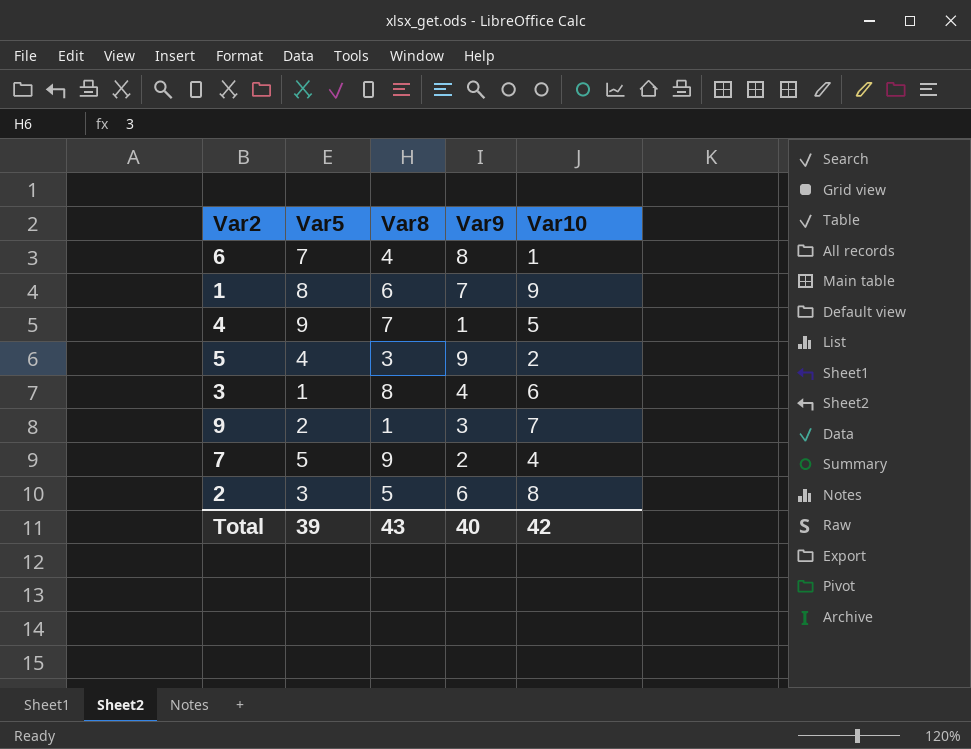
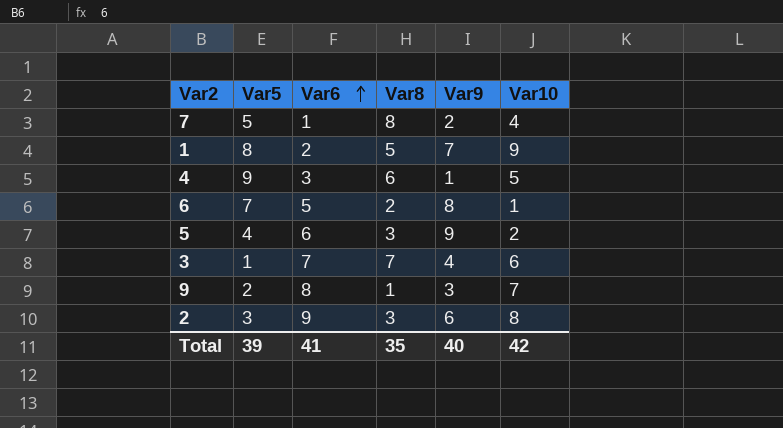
row order: none -> Var6 ascending
column Var6 | position: none -> 3
7 | Var8: 9 -> 8
1 | Var8: 6 -> 5
4 | Var8: 7 -> 6
6 | Var8: 4 -> 2
3 | Var8: 8 -> 7
2 | Var8: 5 -> 3
Total | Var8: 43 -> 35

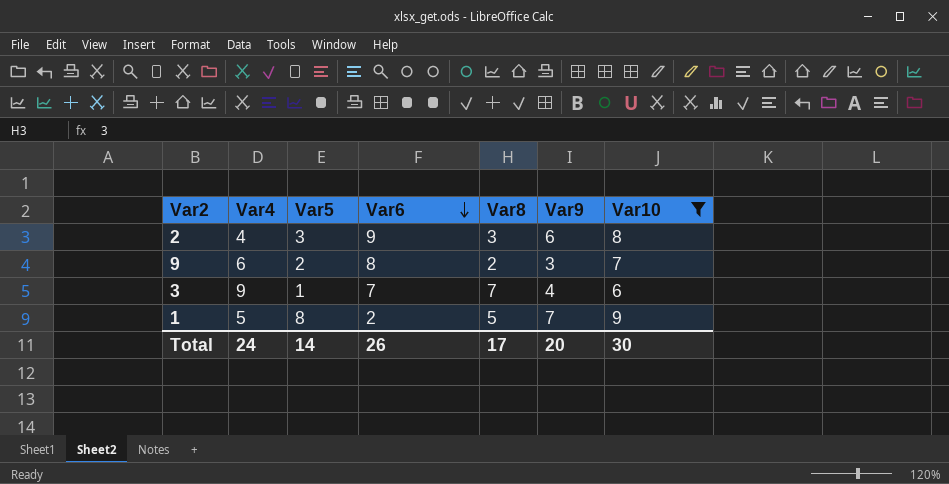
filter: none -> Var10 >= 6
row order: Var6 ascending -> Var6 descending
column Var4 | position: none -> 2
9 | Var8: 1 -> 2
Total | Var5: 39 -> 14
Total | Var6: 41 -> 26
Total | Var8: 35 -> 17
Total | Var9: 40 -> 20
Total | Var10: 42 -> 30

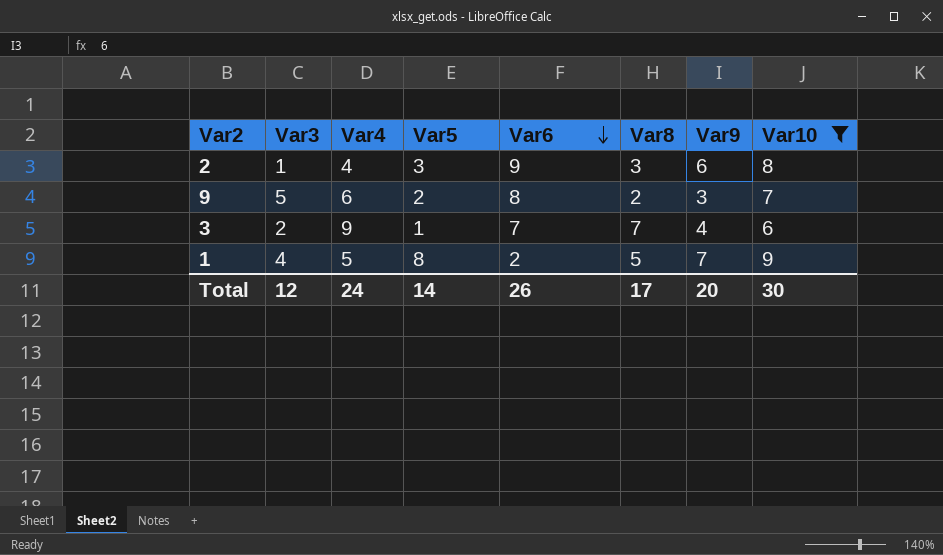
column Var3 | position: none -> 2

